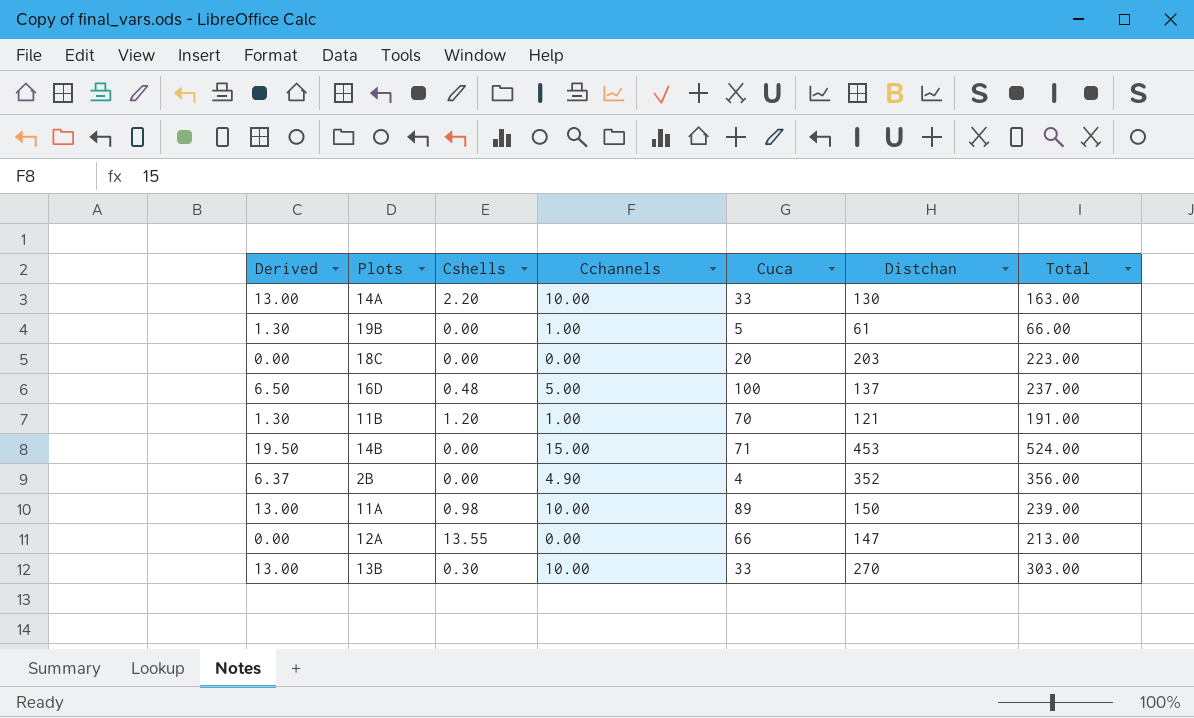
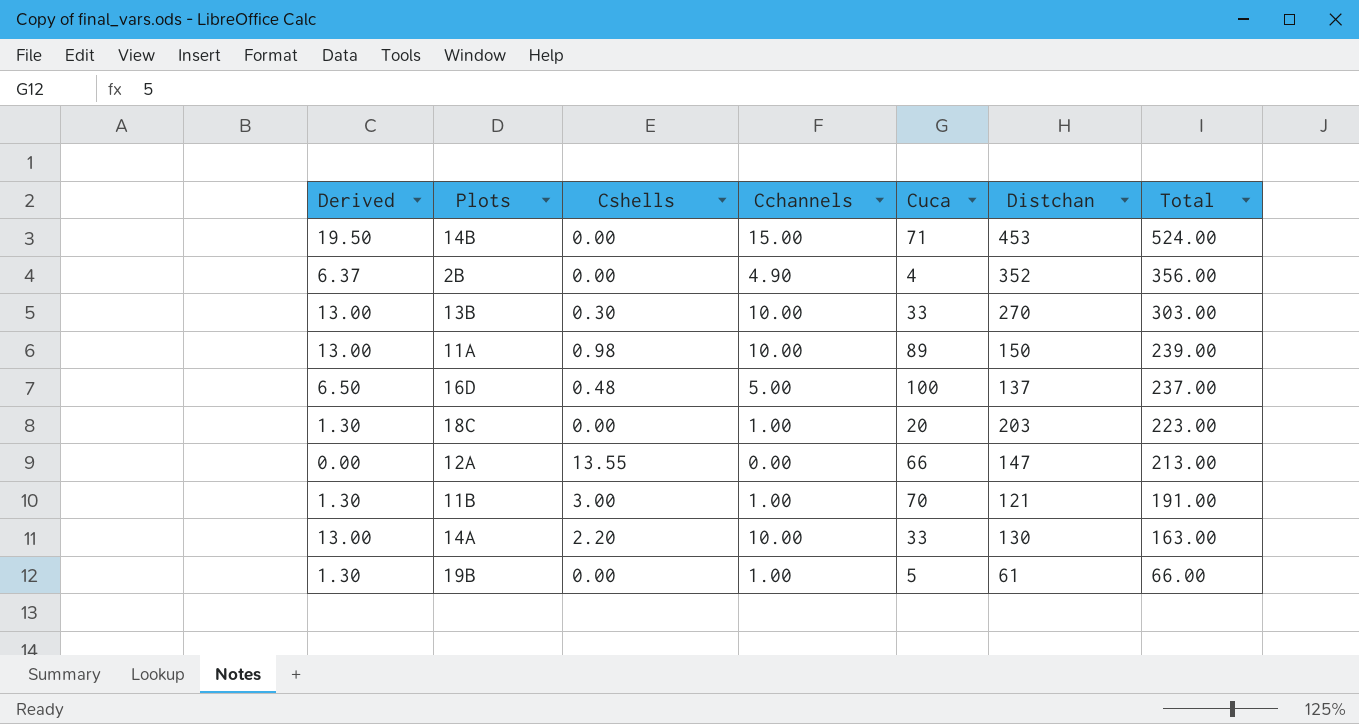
row order: none -> Total descending
18C | Derived: 0.00 -> 1.30
18C | Cchannels: 0.00 -> 1.00
11B | Cshells: 1.20 -> 3.00

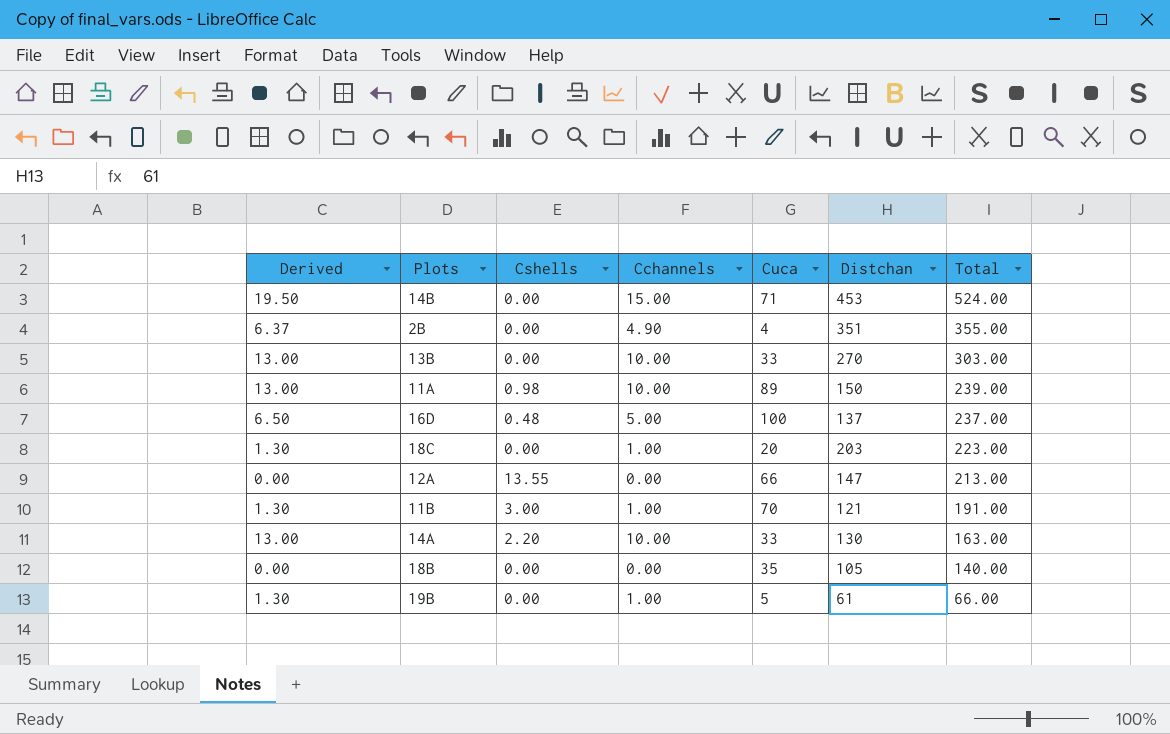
2B | Distchan: 352 -> 351
2B | Total: 356.00 -> 355.00
13B | Cshells: 0.30 -> 0.00
row 18B: none -> 0.00 | 0.00 | 0.00 | 35 | 105 | 140.00

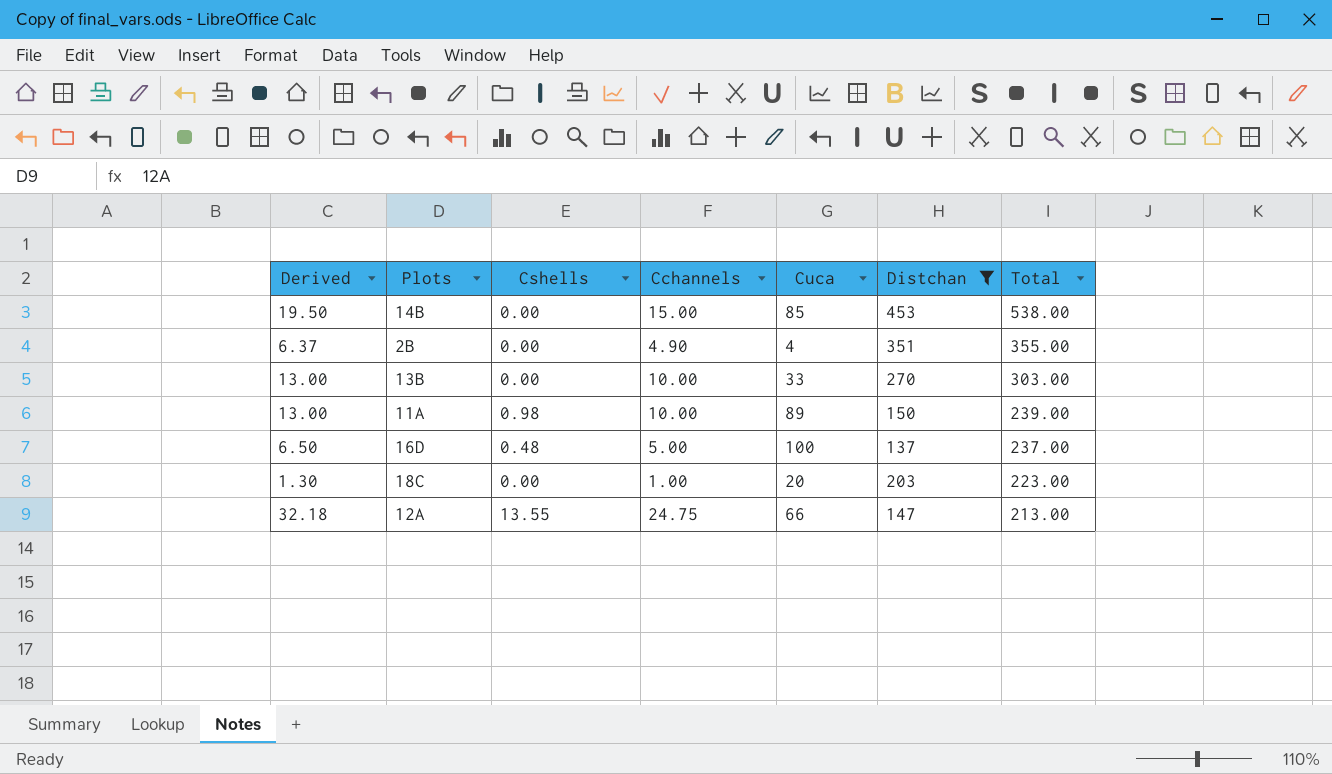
filter: none -> Distchan >= 137
14B | Cuca: 71 -> 85
14B | Total: 524.00 -> 538.00
12A | Derived: 0.00 -> 32.18
12A | Cchannels: 0.00 -> 24.75

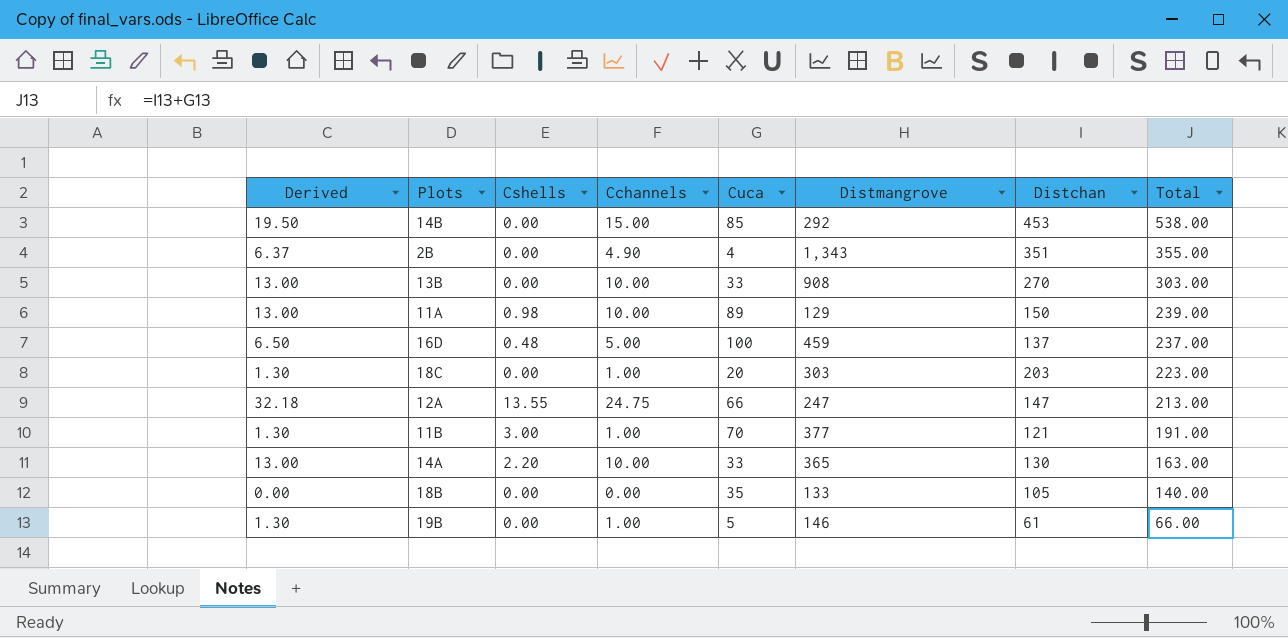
filter: Distchan >= 137 -> none
column Distmangrove | position: none -> 6

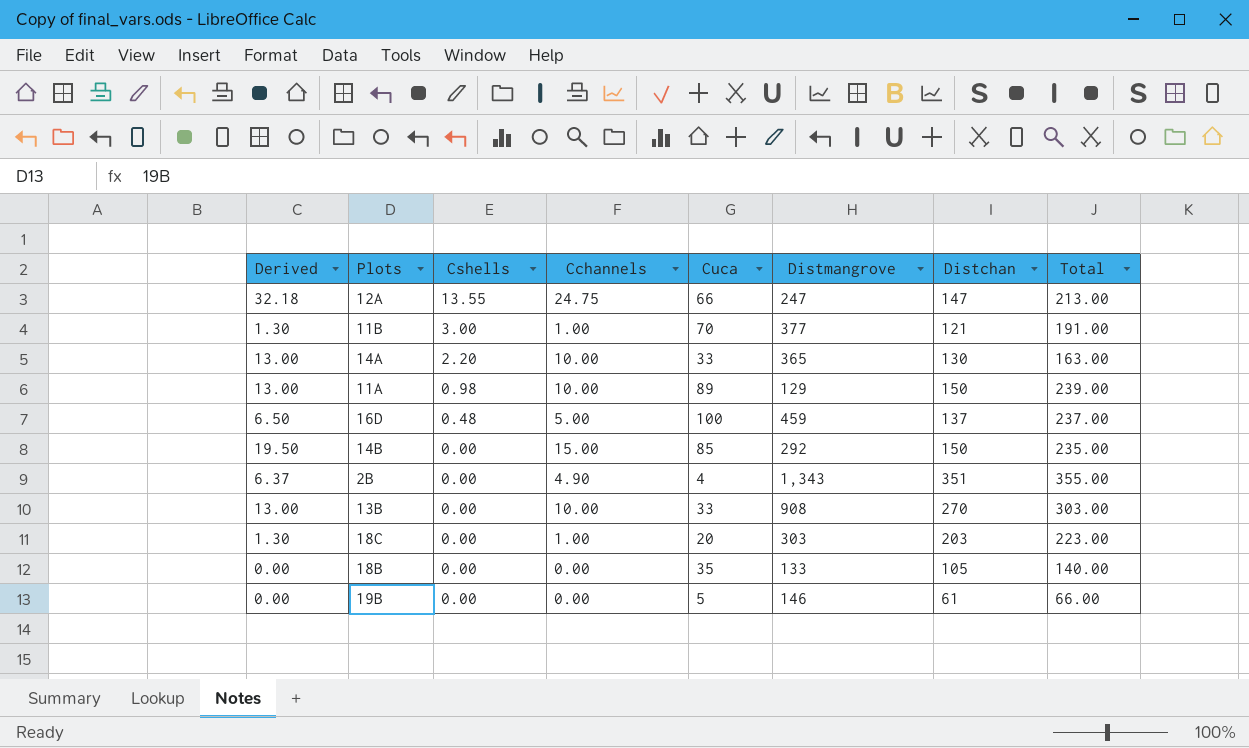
row order: Total descending -> Cshells descending
14B | Distchan: 453 -> 150
14B | Total: 538.00 -> 235.00
19B | Derived: 1.30 -> 0.00
19B | Cchannels: 1.00 -> 0.00

